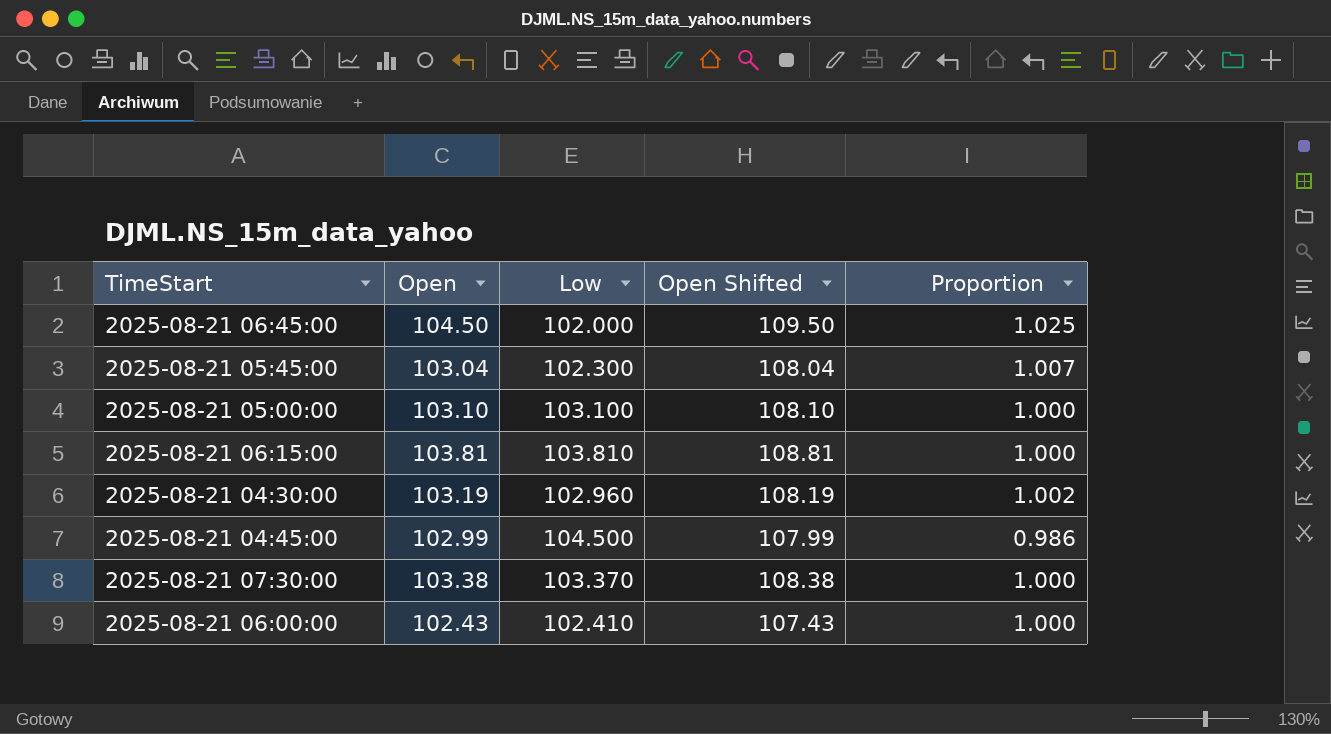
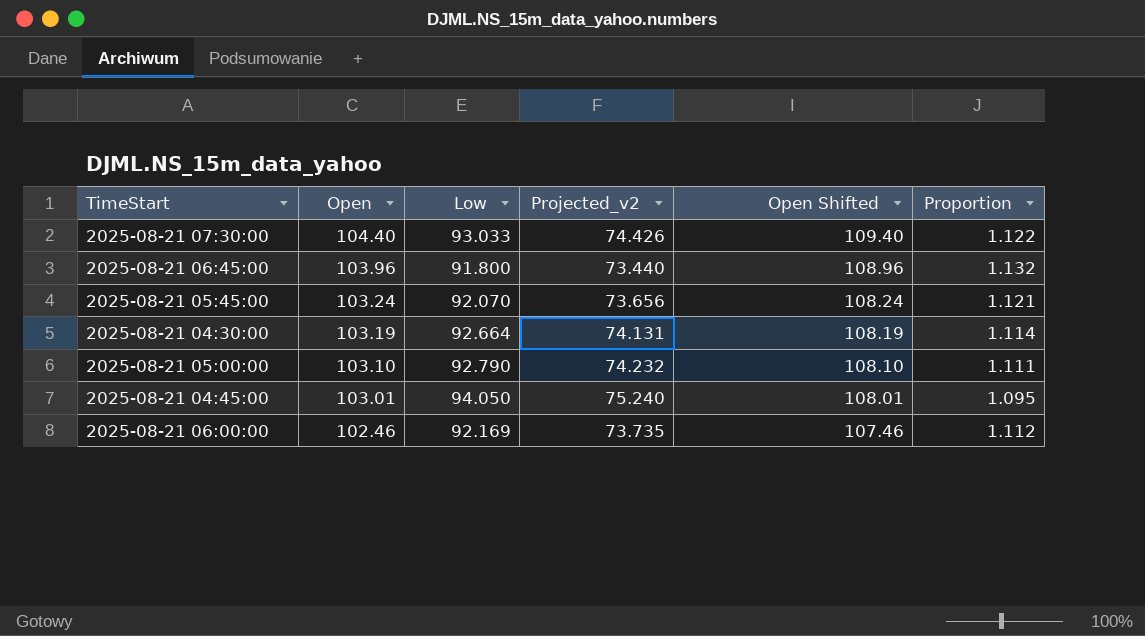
row order: none -> Open descending
column Projected_v2 | formula: none -> [Low] * 0.8
row 2025-08-21 06:15:00: 103.81 | 103.810 | 108.81 | 1.000 -> none
2025-08-21 07:30:00 | Open: 103.38 -> 104.40
2025-08-21 07:30:00 | Low: 103.370 -> 93.033
2025-08-21 07:30:00 | Open Shifted: 108.38 -> 109.40
2025-08-21 07:30:00 | Proportion: 1.000 -> 1.122
2025-08-21 06:45:00 | Open: 104.50 -> 103.96
2025-08-21 06:45:00 | Low: 102.000 -> 91.800
2025-08-21 06:45:00 | Open Shifted: 109.50 -> 108.96
2025-08-21 06:45:00 | Proportion: 1.025 -> 1.132
2025-08-21 05:45:00 | Open: 103.04 -> 103.24
2025-08-21 05:45:00 | Low: 102.300 -> 92.070
2025-08-21 05:45:00 | Open Shifted: 108.04 -> 108.24
2025-08-21 05:45:00 | Proportion: 1.007 -> 1.121
2025-08-21 04:30:00 | Low: 102.960 -> 92.664
2025-08-21 04:30:00 | Proportion: 1.002 -> 1.114
2025-08-21 05:00:00 | Low: 103.100 -> 92.790
2025-08-21 05:00:00 | Proportion: 1.000 -> 1.111
2025-08-21 04:45:00 | Open: 102.99 -> 103.01
2025-08-21 04:45:00 | Low: 104.500 -> 94.050
2025-08-21 04:45:00 | Open Shifted: 107.99 -> 108.01
2025-08-21 04:45:00 | Proportion: 0.986 -> 1.095
2025-08-21 06:00:00 | Open: 102.43 -> 102.46
2025-08-21 06:00:00 | Low: 102.410 -> 92.169
2025-08-21 06:00:00 | Open Shifted: 107.43 -> 107.46
2025-08-21 06:00:00 | Proportion: 1.000 -> 1.112

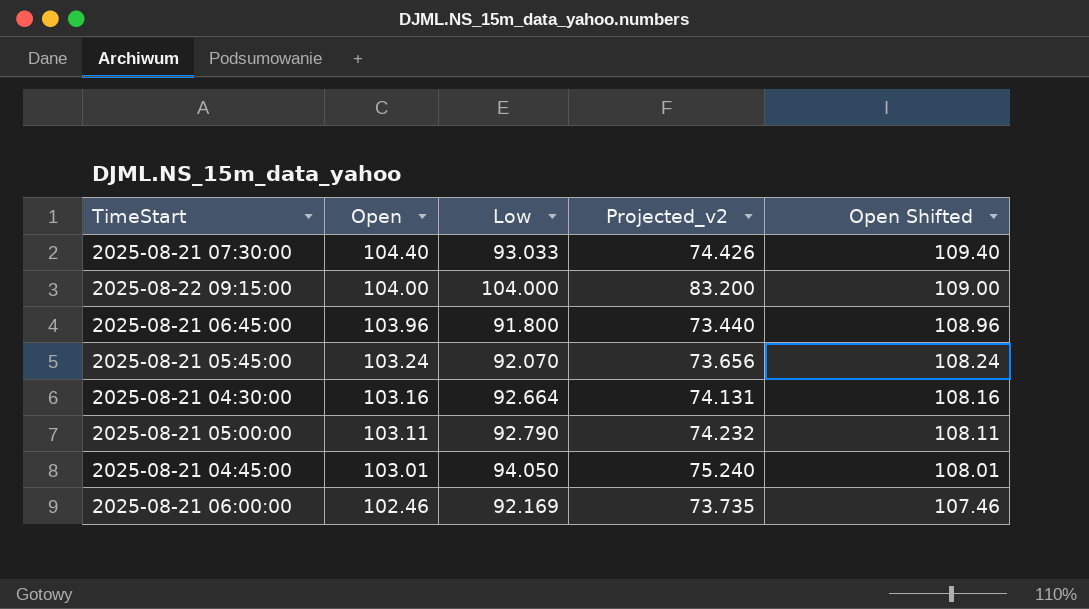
column Proportion | formula: [Open] / [Low] -> none
row 2025-08-22 09:15:00: none -> 104.00 | 104.000 | 83.200 | 109.00
2025-08-21 04:30:00 | Open: 103.19 -> 103.16
2025-08-21 04:30:00 | Open Shifted: 108.19 -> 108.16
2025-08-21 05:00:00 | Open: 103.10 -> 103.11
2025-08-21 05:00:00 | Open Shifted: 108.10 -> 108.11

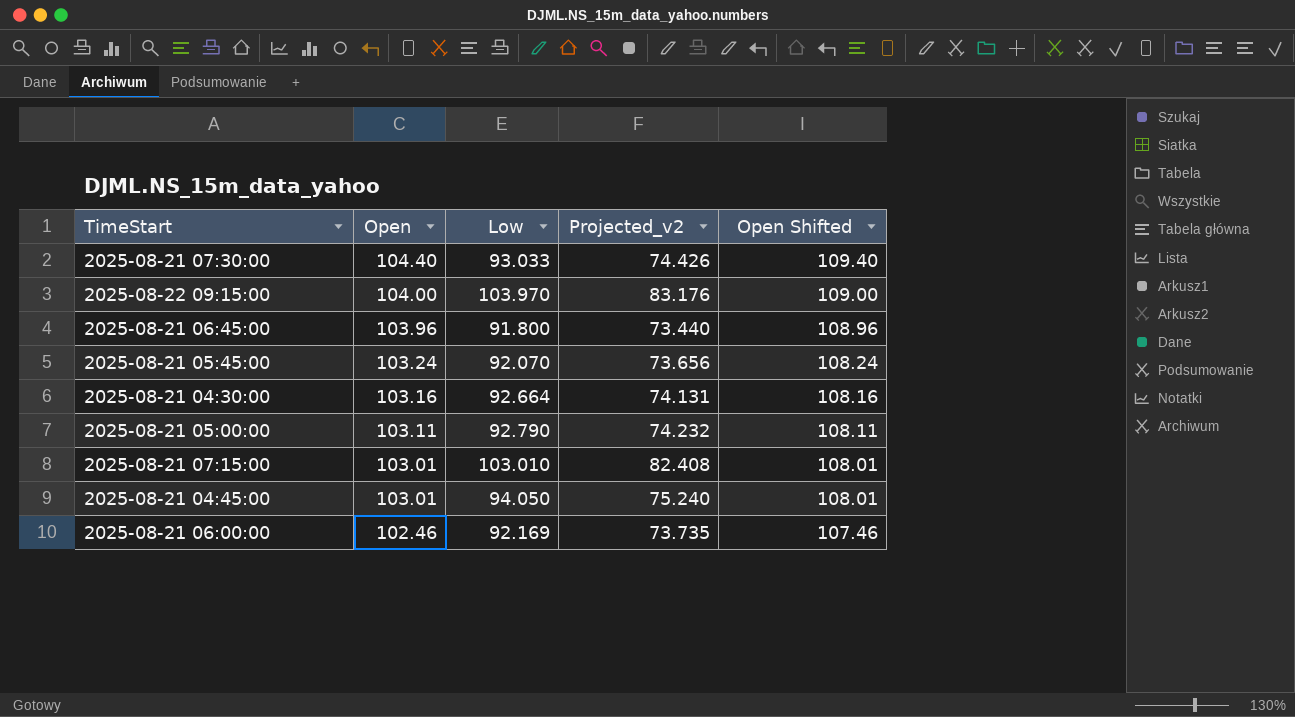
2025-08-22 09:15:00 | Low: 104.000 -> 103.970
2025-08-22 09:15:00 | Projected_v2: 83.200 -> 83.176
row 2025-08-21 07:15:00: none -> 103.01 | 103.010 | 82.408 | 108.01

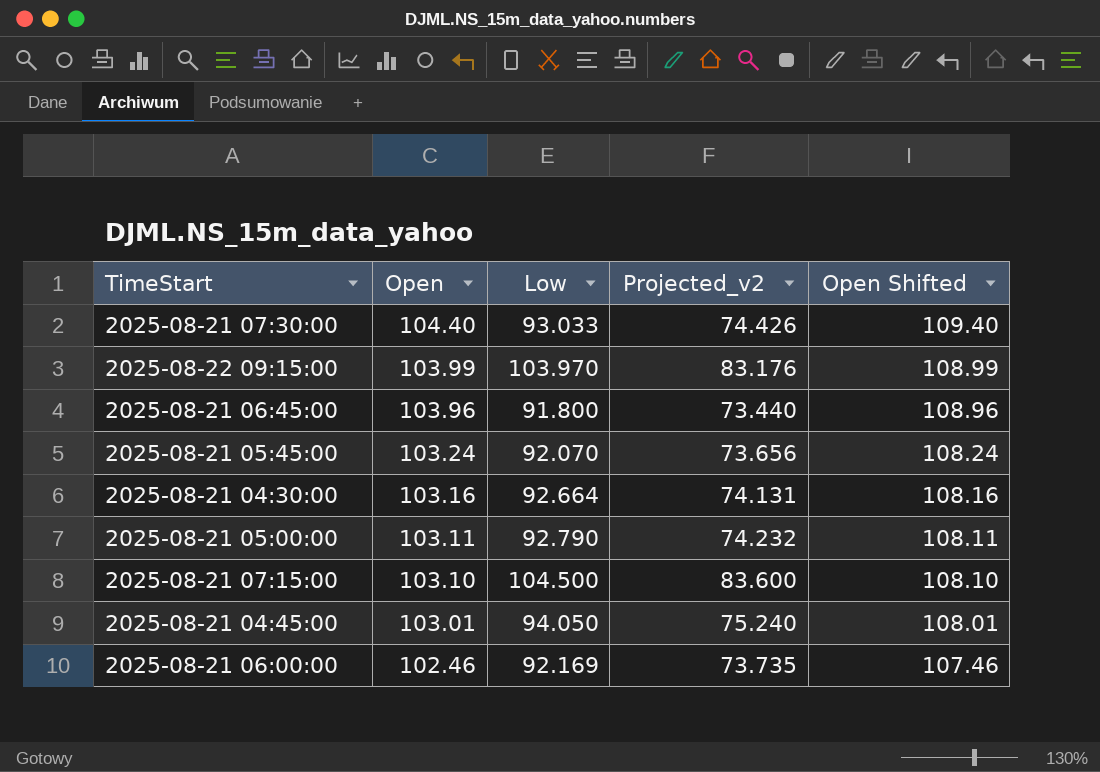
2025-08-22 09:15:00 | Open: 104.00 -> 103.99
2025-08-22 09:15:00 | Open Shifted: 109.00 -> 108.99
2025-08-21 07:15:00 | Open: 103.01 -> 103.10
2025-08-21 07:15:00 | Low: 103.010 -> 104.500
2025-08-21 07:15:00 | Projected_v2: 82.408 -> 83.600
2025-08-21 07:15:00 | Open Shifted: 108.01 -> 108.10

